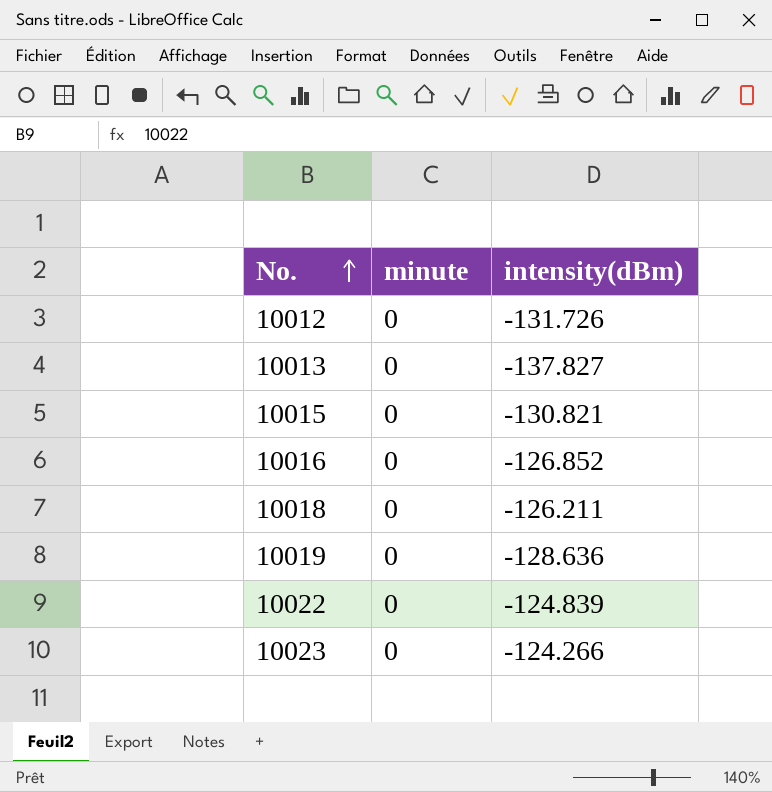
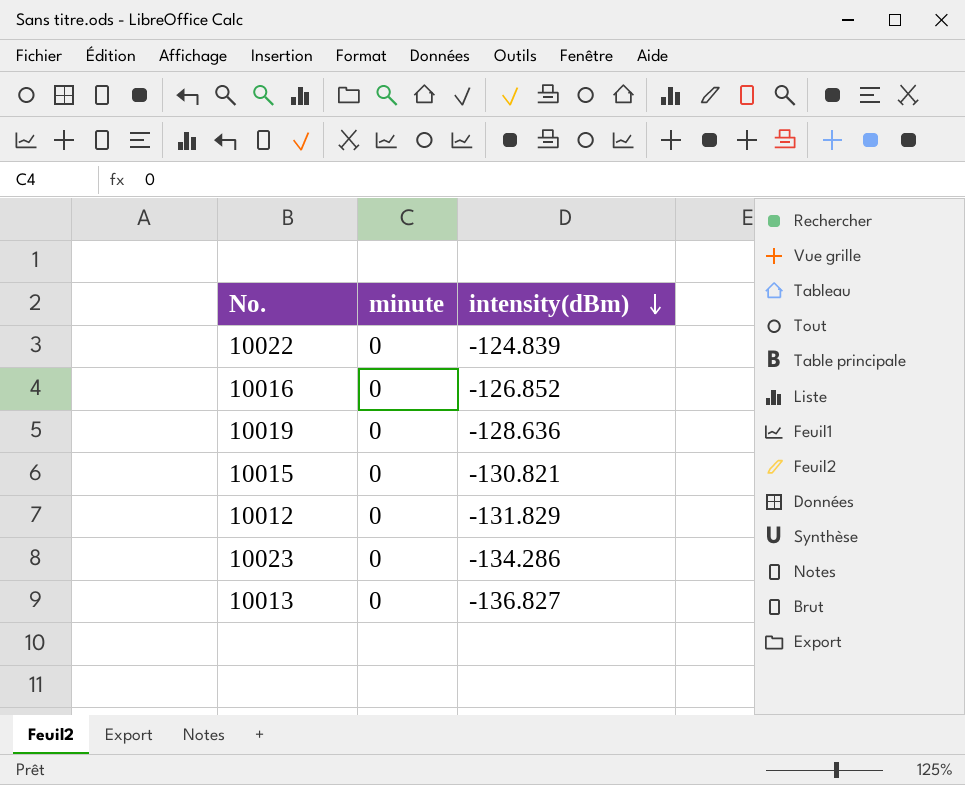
row order: No. ascending -> intensity(dBm) descending
row 10018: 0 | -126.211 -> none
10012 | intensity(dBm): -131.726 -> -131.829
10023 | intensity(dBm): -124.266 -> -134.286
10013 | intensity(dBm): -137.827 -> -136.827

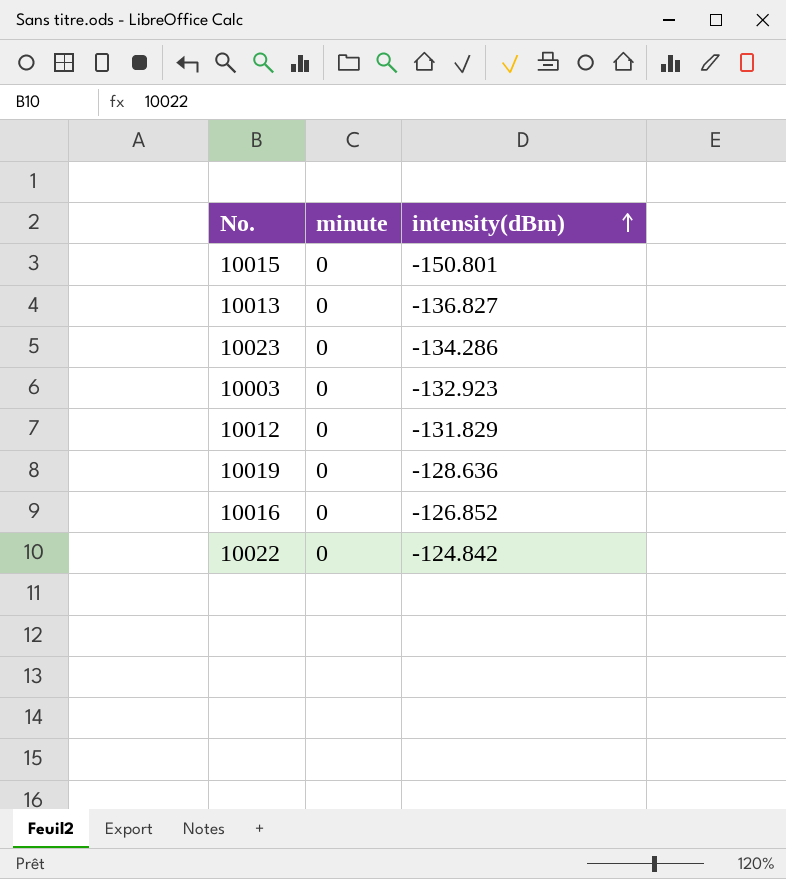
row order: intensity(dBm) descending -> intensity(dBm) ascending
10015 | intensity(dBm): -130.821 -> -150.801
row 10003: none -> 0 | -132.923
10022 | intensity(dBm): -124.839 -> -124.842

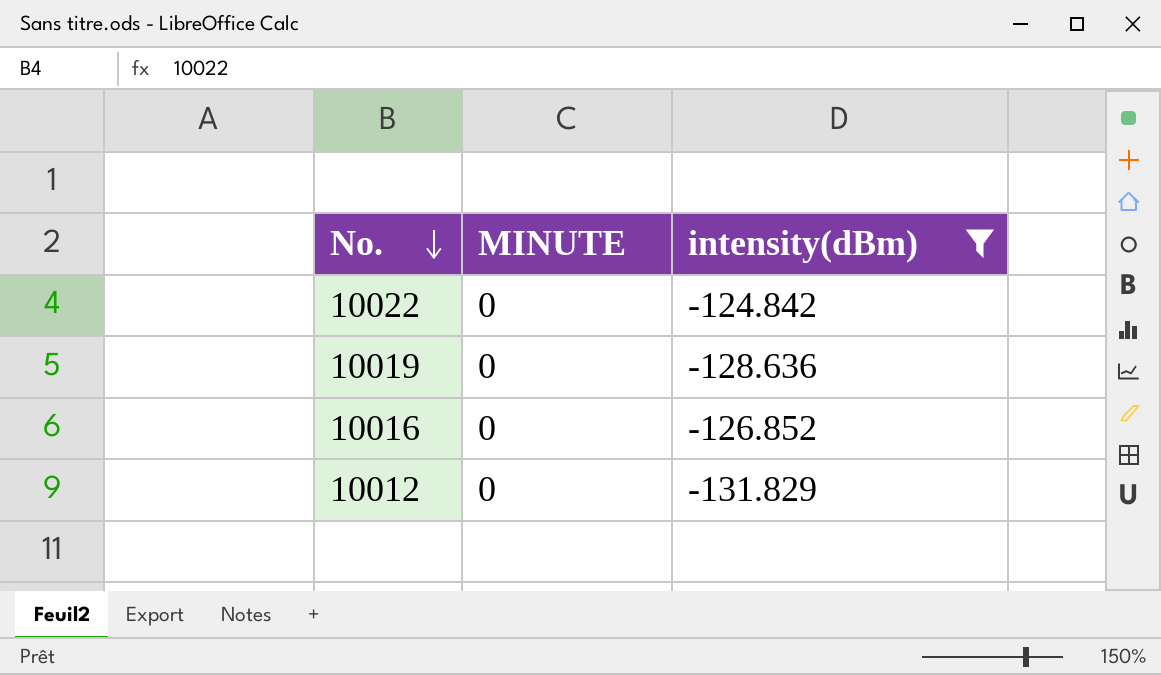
filter: none -> intensity(dBm) >= -131.829
row order: intensity(dBm) ascending -> No. descending
column name: minute -> MINUTE

